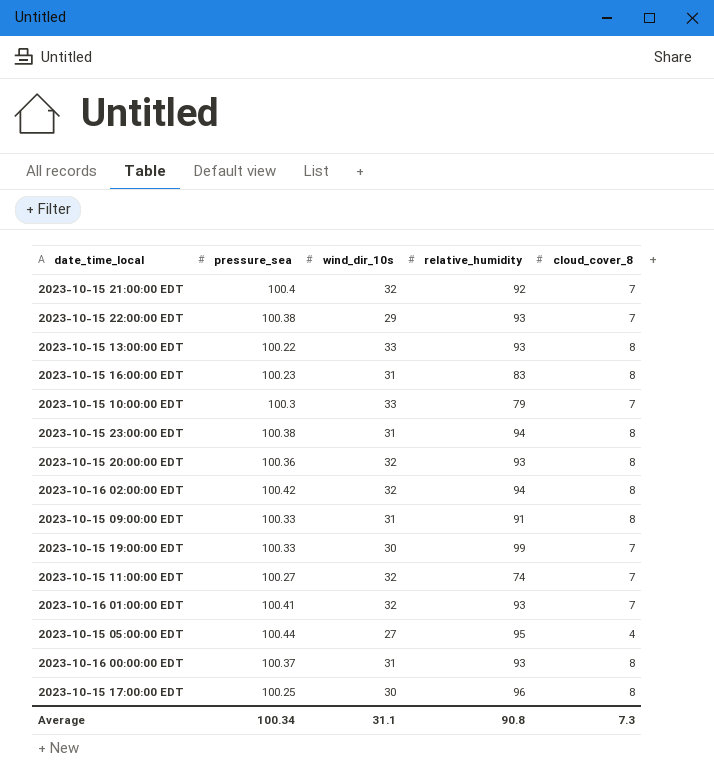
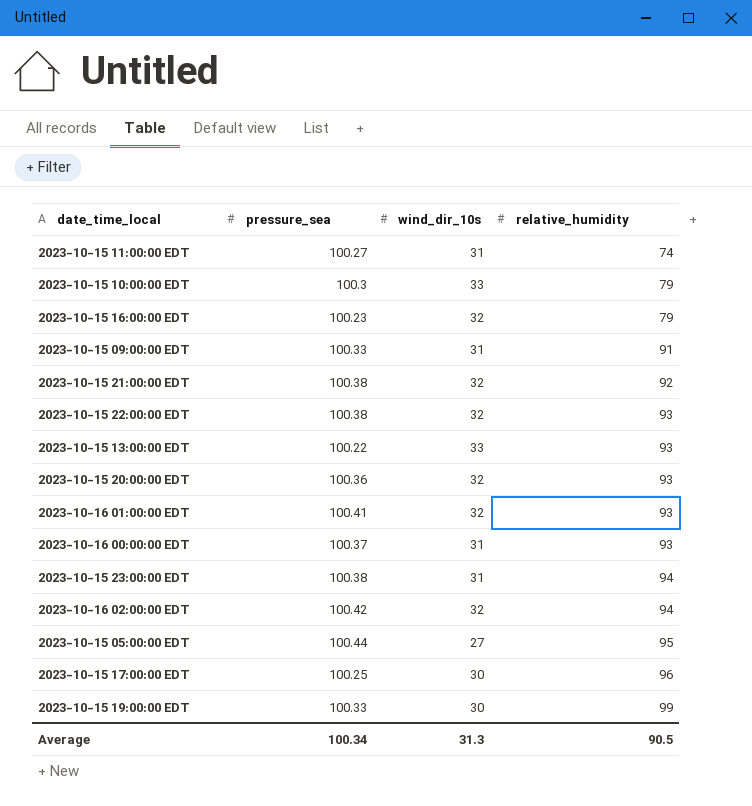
row order: none -> relative_humidity ascending
column cloud_cover_8 | position: 5 -> none
2023-10-15 11:00:00 EDT | wind_dir_10s: 32 -> 31
2023-10-15 16:00:00 EDT | wind_dir_10s: 31 -> 32
2023-10-15 16:00:00 EDT | relative_humidity: 83 -> 79
2023-10-15 21:00:00 EDT | pressure_sea: 100.4 -> 100.38
2023-10-15 22:00:00 EDT | wind_dir_10s: 29 -> 32
Average | wind_dir_10s: 31.1 -> 31.3
Average | relative_humidity: 90.8 -> 90.5

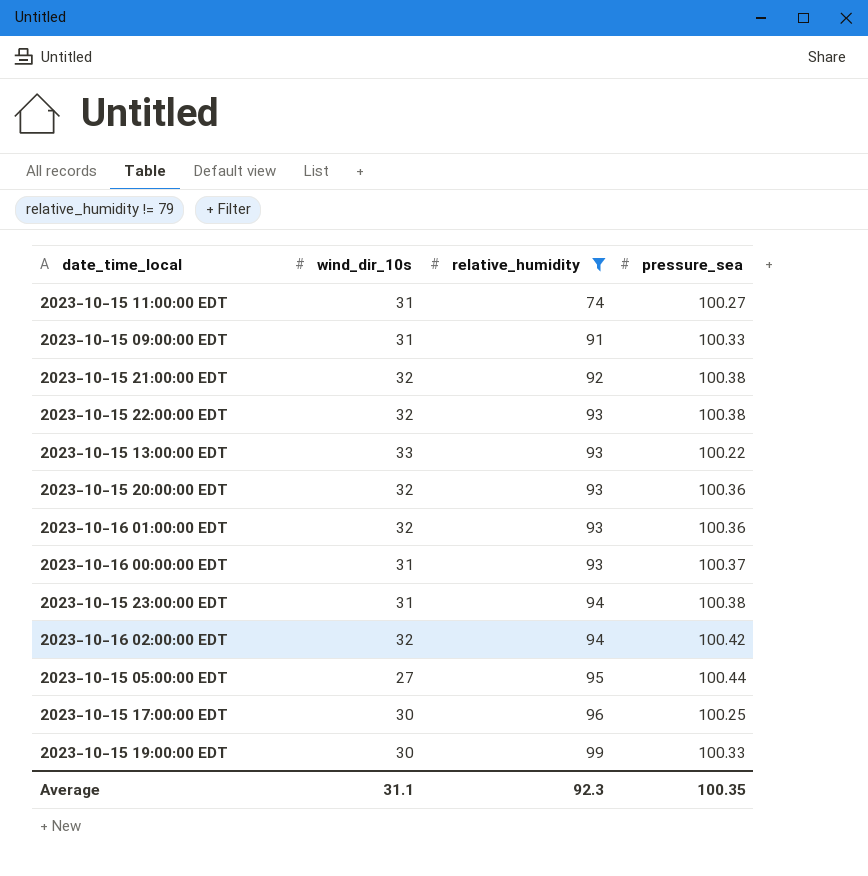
filter: none -> relative_humidity != 79
column pressure_sea | position: 2 -> 4
2023-10-16 01:00:00 EDT | pressure_sea: 100.41 -> 100.36
Average | wind_dir_10s: 31.3 -> 31.1
Average | relative_humidity: 90.5 -> 92.3
Average | pressure_sea: 100.34 -> 100.35

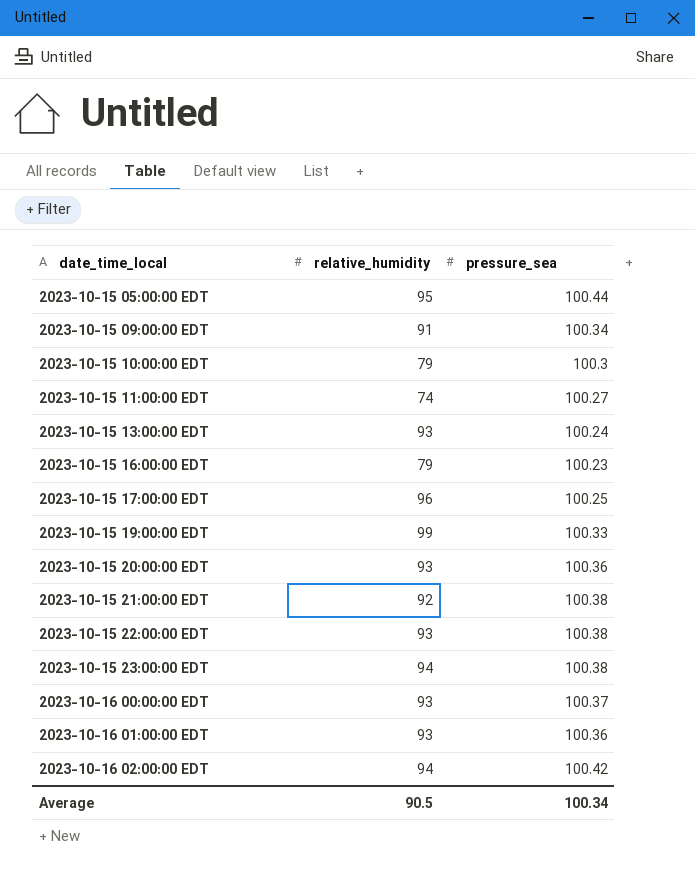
filter: relative_humidity != 79 -> none
row order: relative_humidity ascending -> date_time_local ascending
column wind_dir_10s | position: 2 -> none
2023-10-15 09:00:00 EDT | pressure_sea: 100.33 -> 100.34
2023-10-15 13:00:00 EDT | pressure_sea: 100.22 -> 100.24
Average | relative_humidity: 92.3 -> 90.5
Average | pressure_sea: 100.35 -> 100.34

